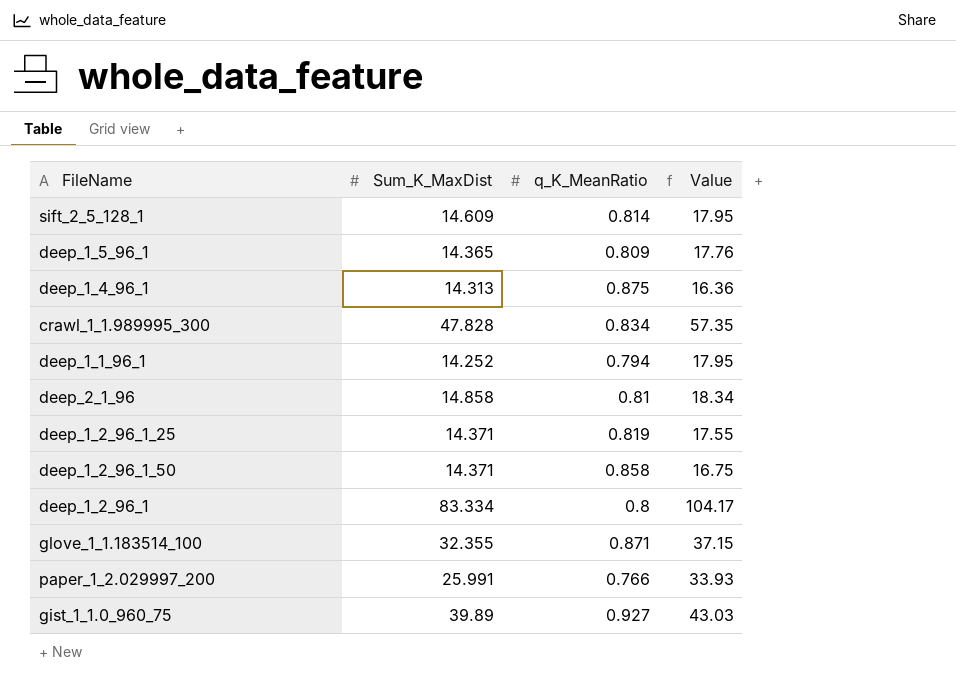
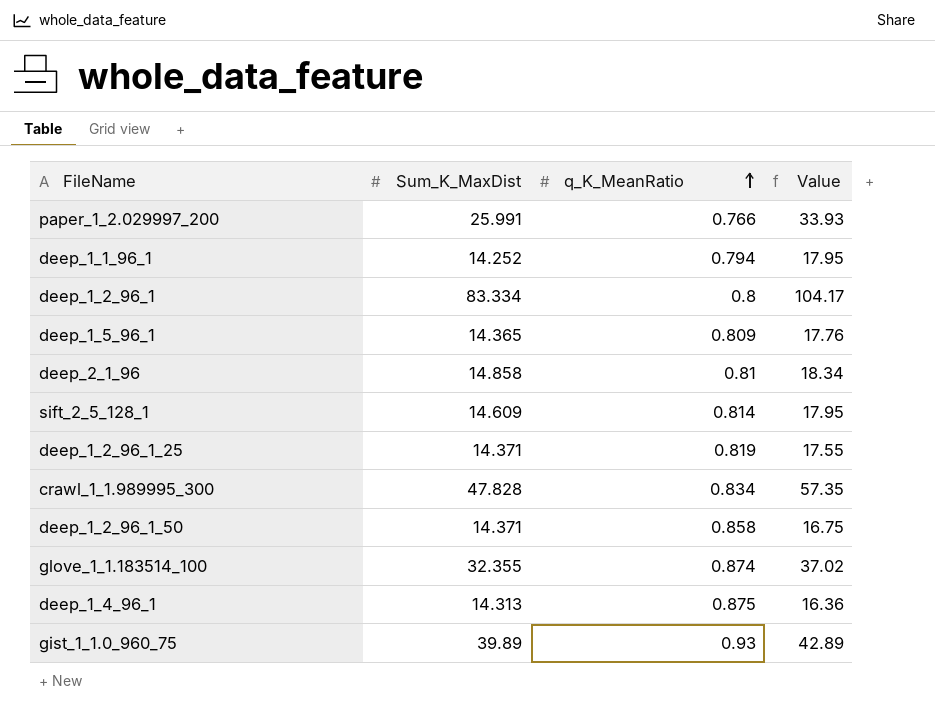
row order: none -> q_K_MeanRatio ascending
glove_1_1.183514_100 | q_K_MeanRatio: 0.871 -> 0.874
glove_1_1.183514_100 | Value: 37.15 -> 37.02
gist_1_1.0_960_75 | q_K_MeanRatio: 0.927 -> 0.93
gist_1_1.0_960_75 | Value: 43.03 -> 42.89

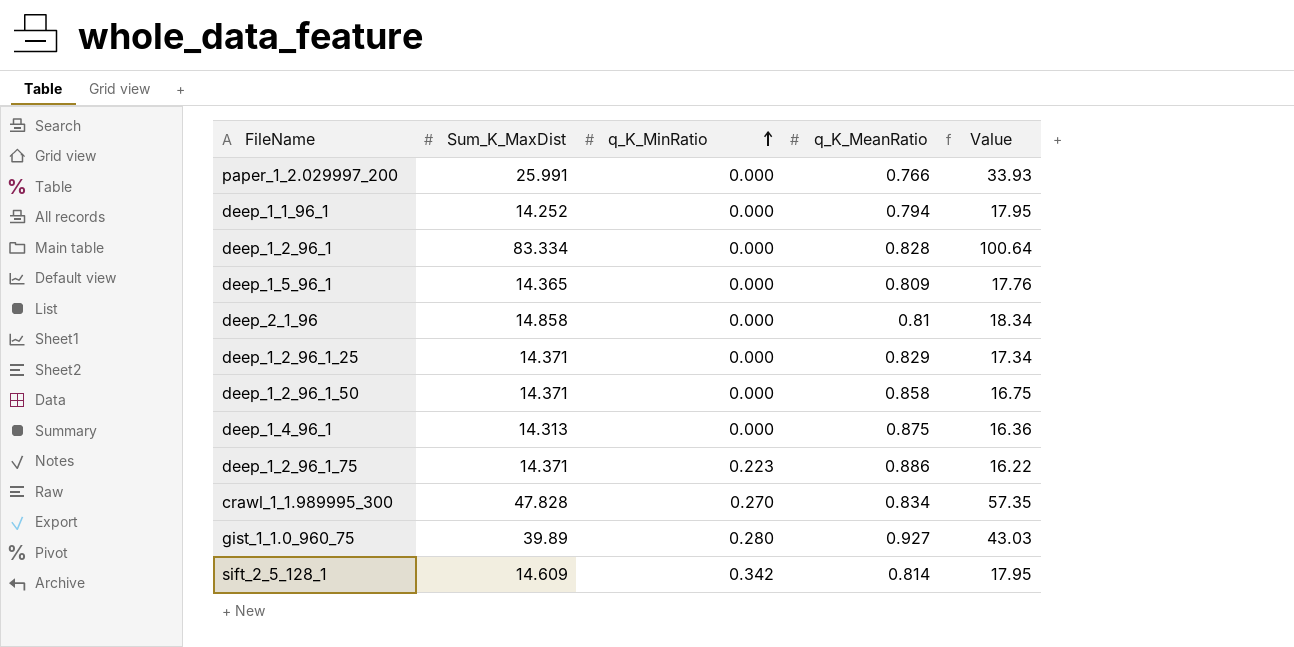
row order: q_K_MeanRatio ascending -> q_K_MinRatio ascending
column q_K_MinRatio | position: none -> 3
row glove_1_1.183514_100: 32.355 | 0.874 | 37.02 -> none
deep_1_2_96_1 | q_K_MeanRatio: 0.8 -> 0.828
deep_1_2_96_1 | Value: 104.17 -> 100.64
deep_1_2_96_1_25 | q_K_MeanRatio: 0.819 -> 0.829
deep_1_2_96_1_25 | Value: 17.55 -> 17.34
row deep_1_2_96_1_75: none -> 14.371 | 0.223 | 0.886 | 16.22
gist_1_1.0_960_75 | q_K_MeanRatio: 0.93 -> 0.927
gist_1_1.0_960_75 | Value: 42.89 -> 43.03

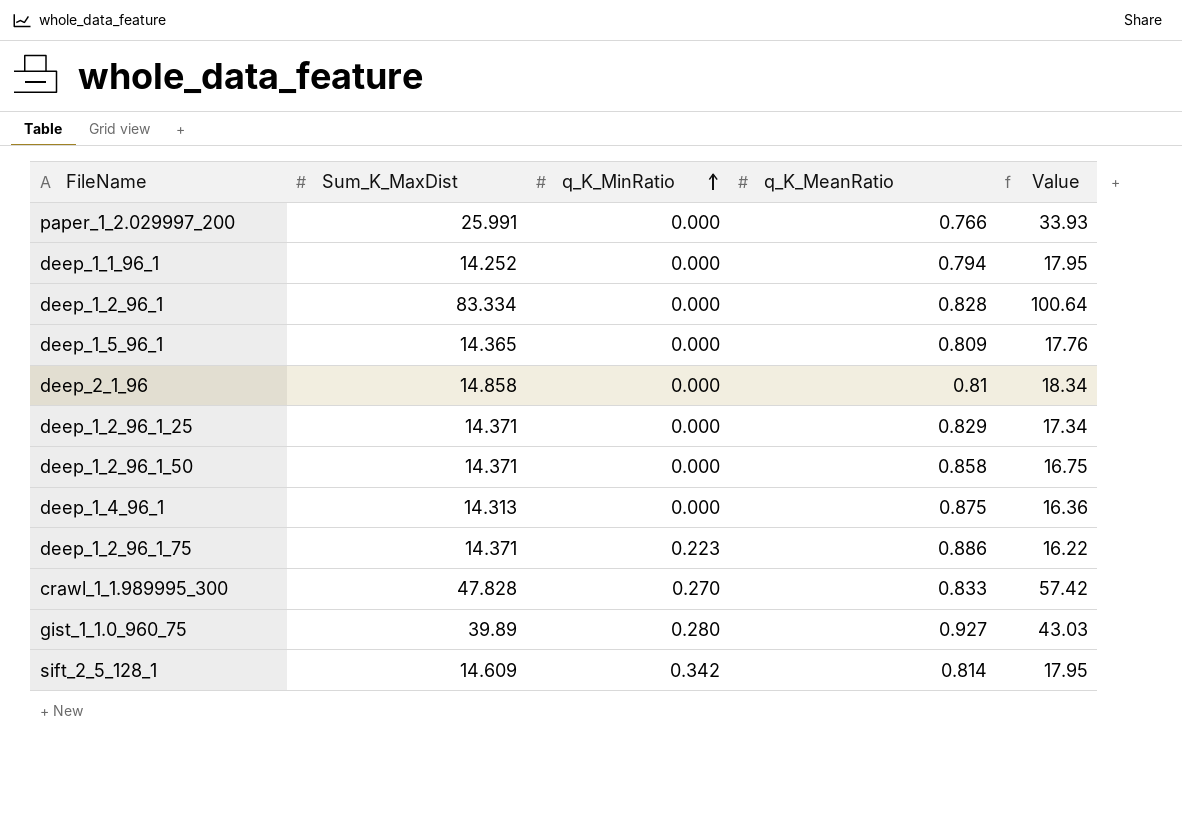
crawl_1_1.989995_300 | q_K_MeanRatio: 0.834 -> 0.833
crawl_1_1.989995_300 | Value: 57.35 -> 57.42

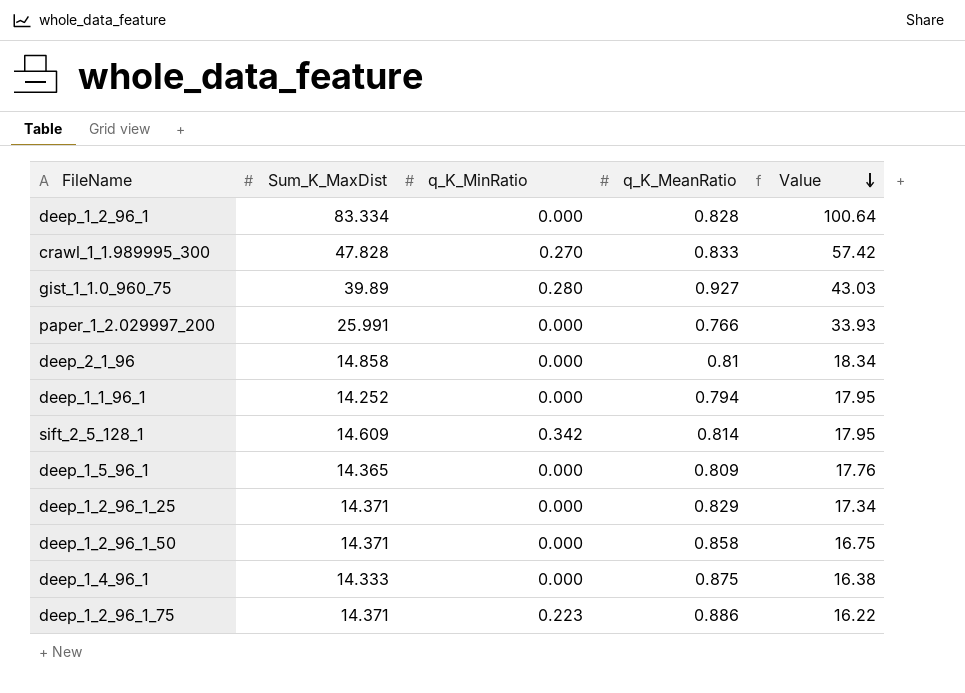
row order: q_K_MinRatio ascending -> Value descending
deep_1_4_96_1 | Sum_K_MaxDist: 14.313 -> 14.333
deep_1_4_96_1 | Value: 16.36 -> 16.38

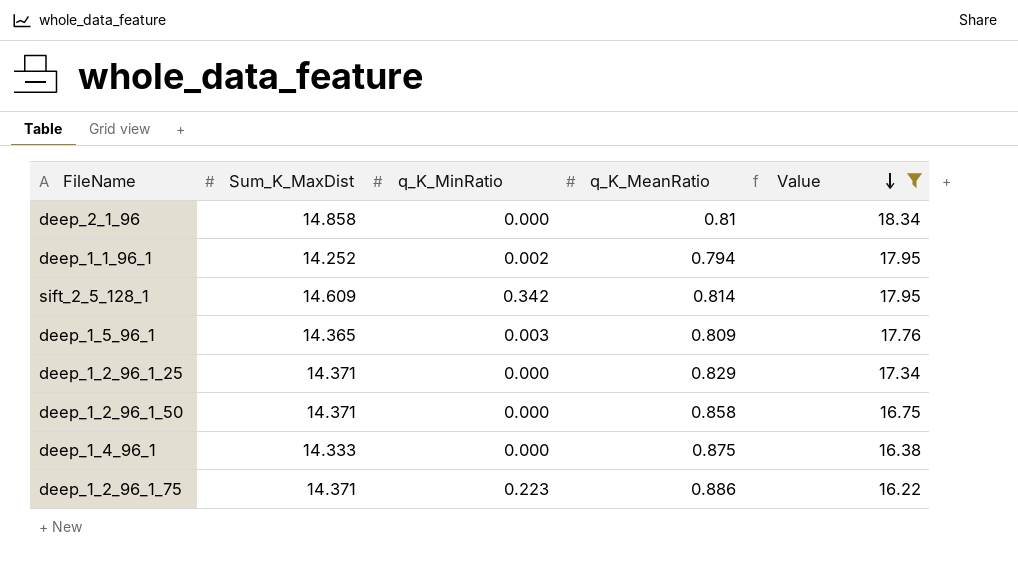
filter: none -> Value <= 18.34
deep_1_1_96_1 | q_K_MinRatio: 0.000 -> 0.002
deep_1_5_96_1 | q_K_MinRatio: 0.000 -> 0.003

